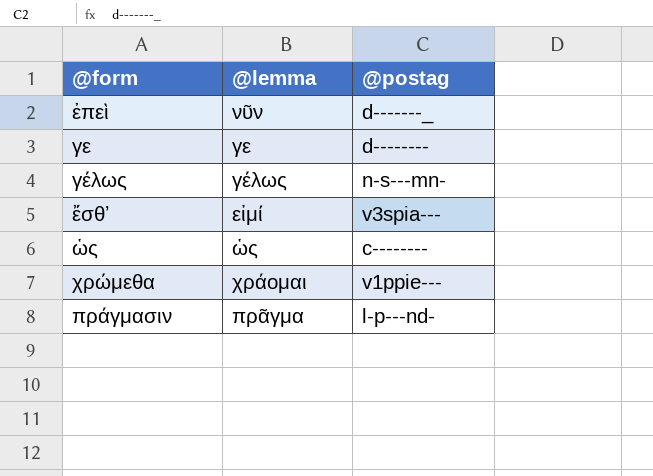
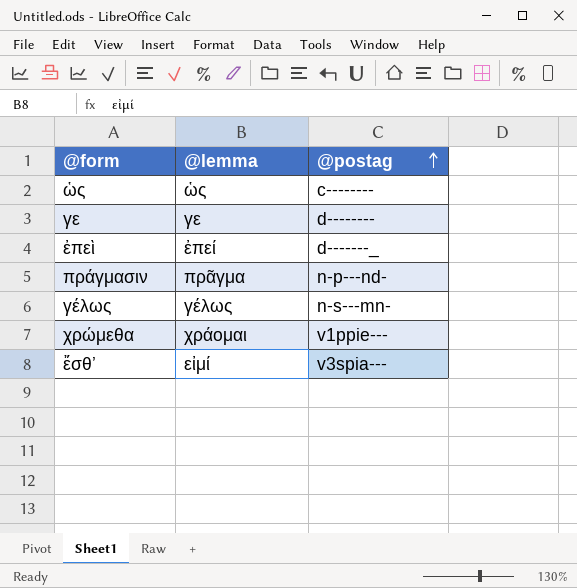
row order: none -> @postag ascending
ἐπεὶ | @lemma: νῦν -> ἐπεί
πράγμασιν | @postag: l-p---nd- -> n-p---nd-

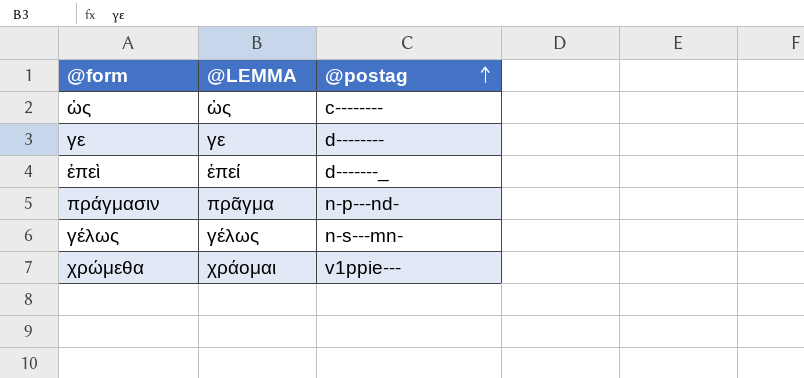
column name: @lemma -> @LEMMA
row ἔσθʼ: εἰμί | v3spia--- -> none

